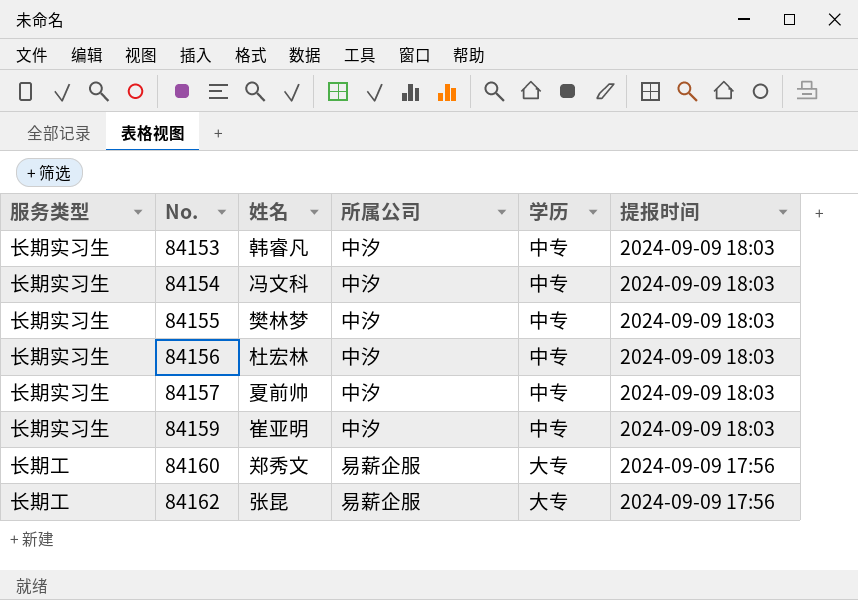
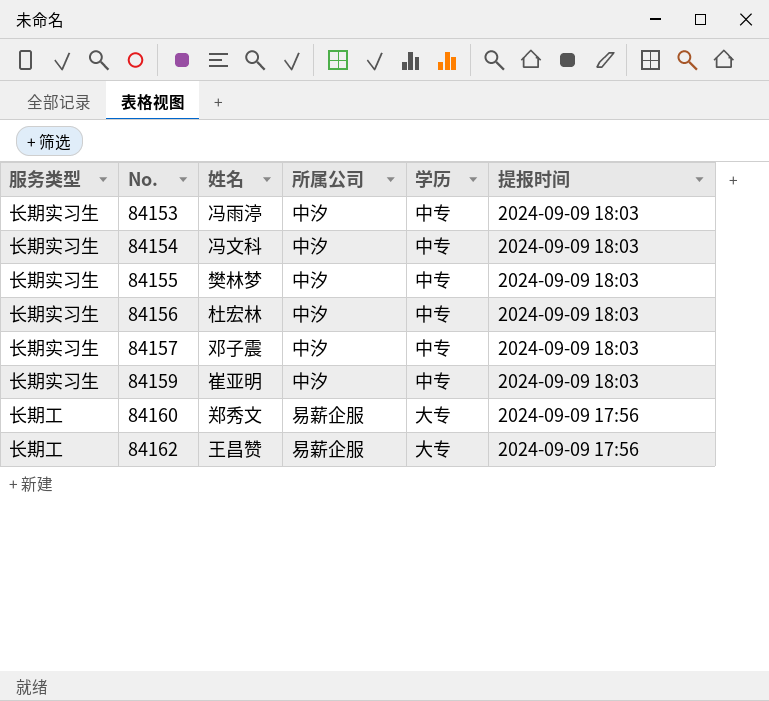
84153 | 姓名: 韩睿凡 -> 冯雨渟
84157 | 姓名: 夏前帅 -> 邓子震
84162 | 姓名: 张昆 -> 王昌赞

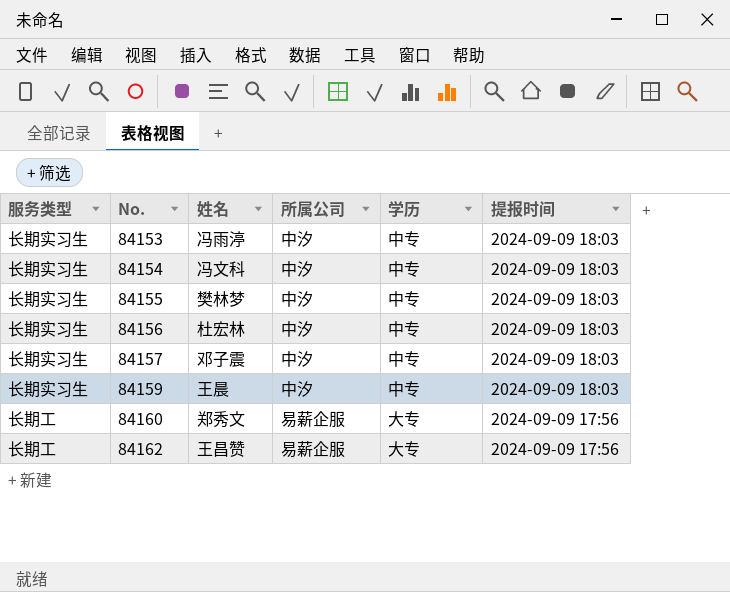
84159 | 姓名: 崔亚明 -> 王晨

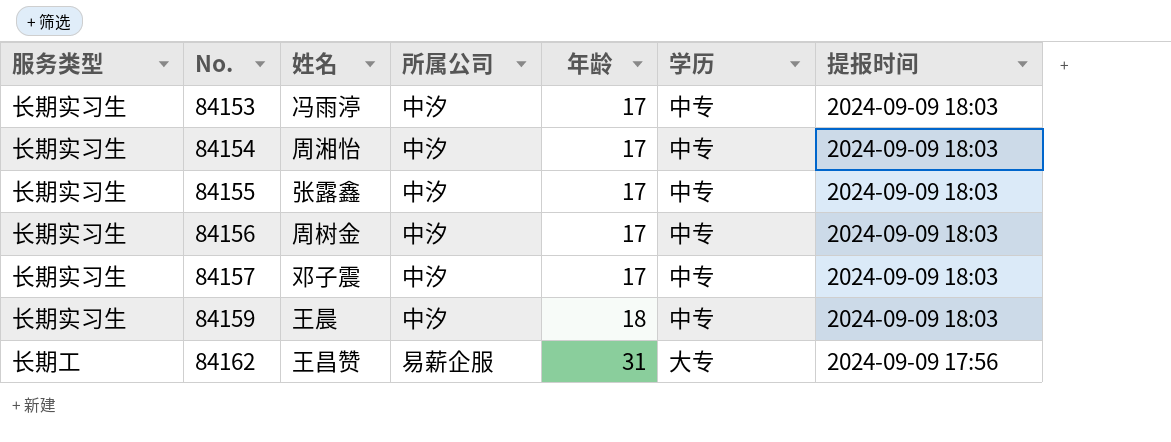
column 年龄 | position: none -> 5
row 84160: 长期工 | 郑秀文 | 易薪企服 | 大专 | 2024-09-09 17:56 -> none
84154 | 姓名: 冯文科 -> 周湘怡
84155 | 姓名: 樊林梦 -> 张露鑫
84156 | 姓名: 杜宏林 -> 周树金

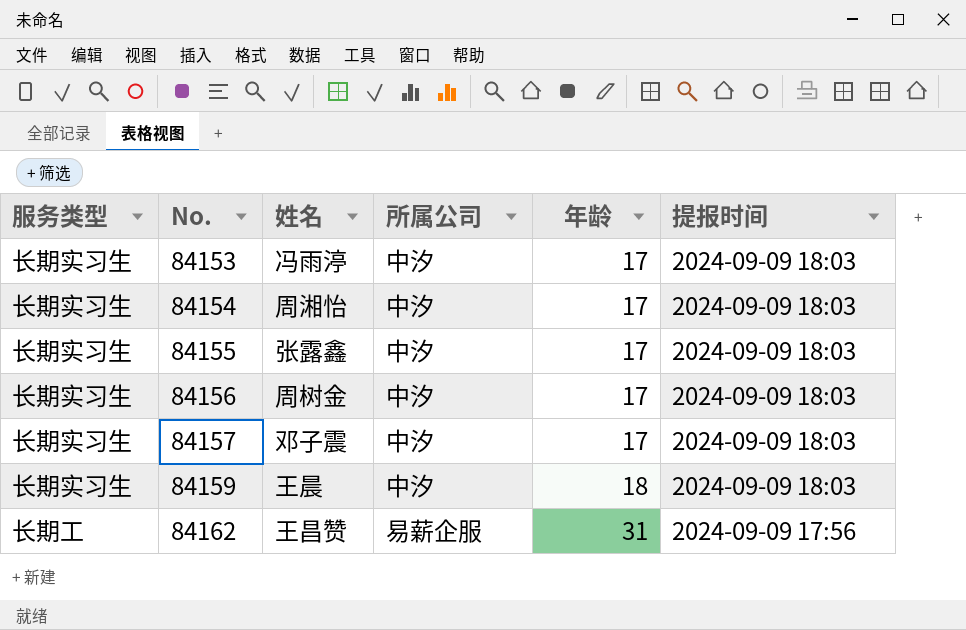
column 学历 | position: 6 -> none

